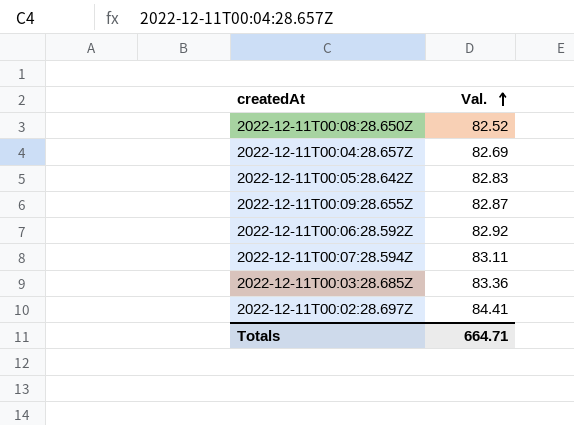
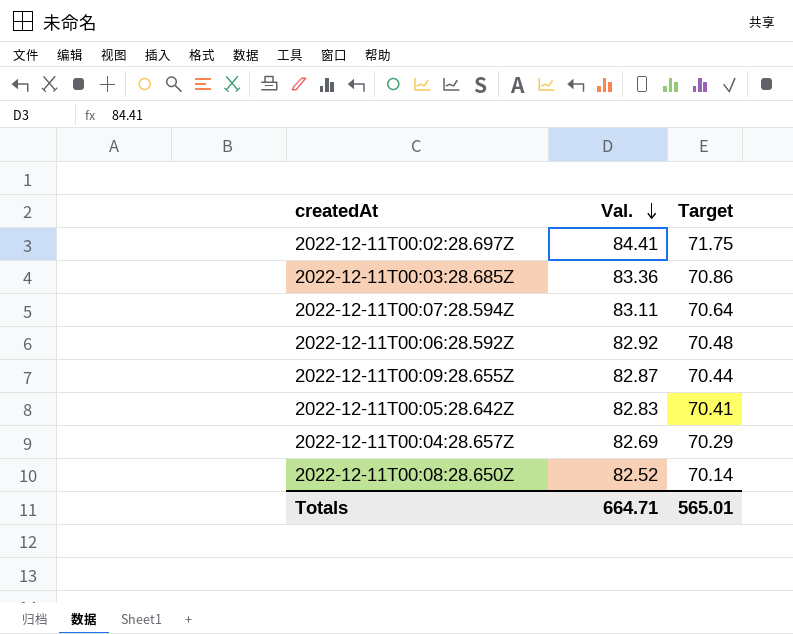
row order: Val. ascending -> Val. descending
column Target | formula: none -> [Val.] * 0.85

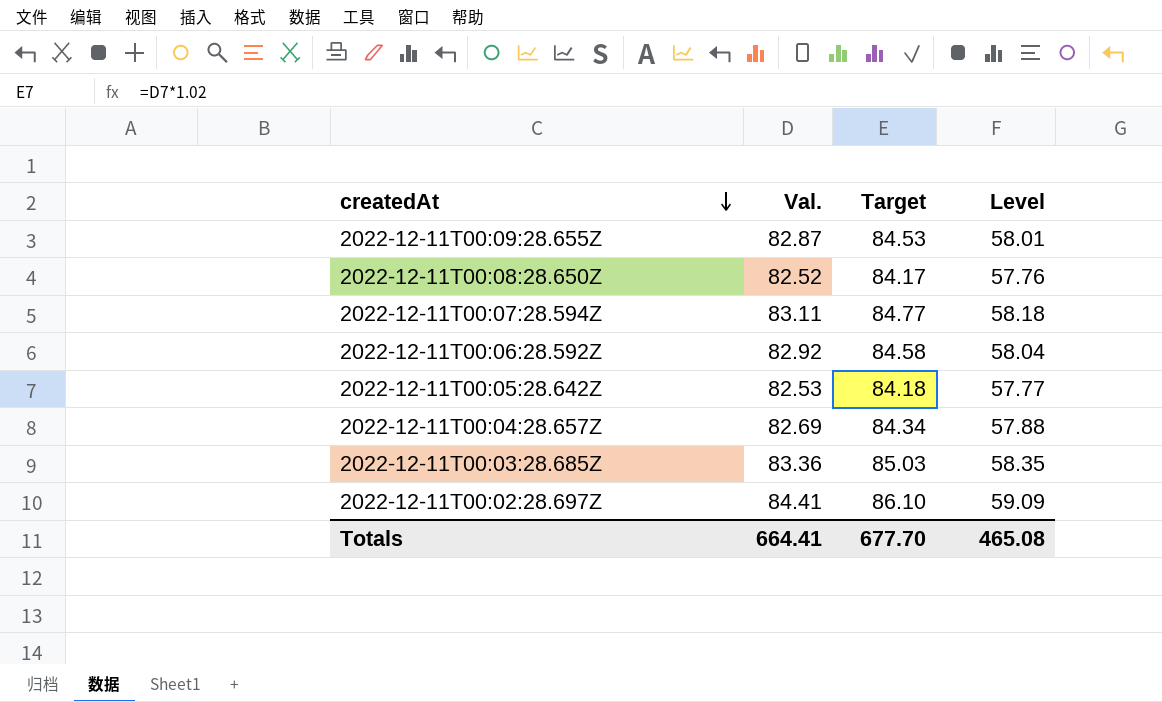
row order: Val. descending -> createdAt descending
column Target | formula: [Val.] * 0.85 -> [Val.] * 1.02
column Level | formula: none -> [Val.] * 0.7
2022-12-11T00:05:28.642Z | Val.: 82.83 -> 82.53
Totals | Val.: 664.71 -> 664.41
Totals | Target: 565.01 -> 677.70

